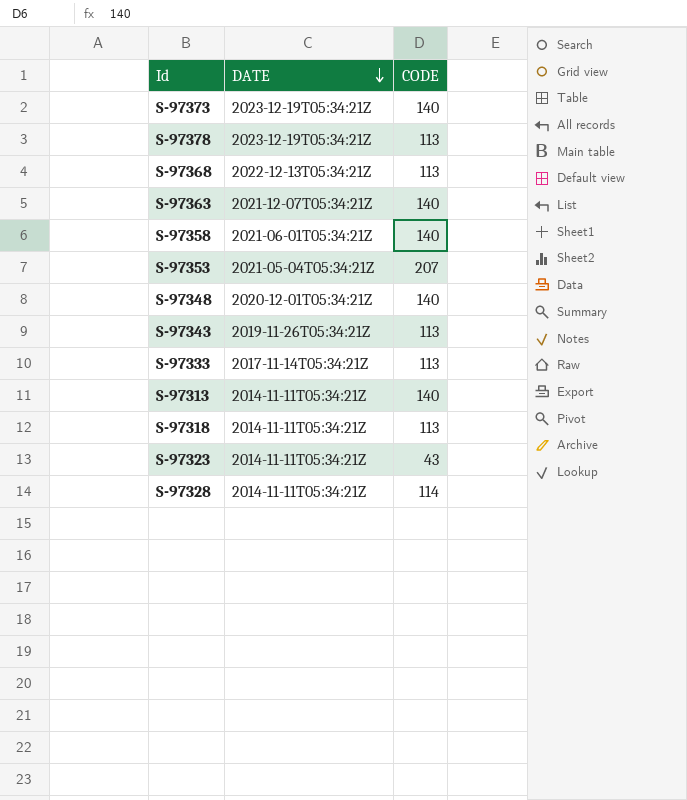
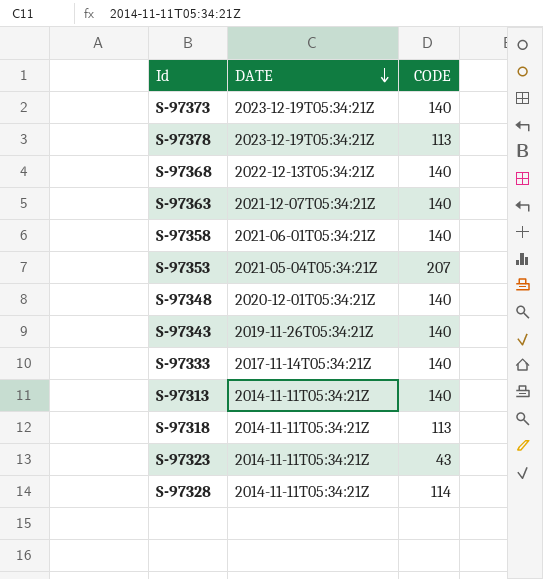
S-97368 | CODE: 113 -> 140
S-97343 | CODE: 113 -> 140
S-97333 | CODE: 113 -> 140

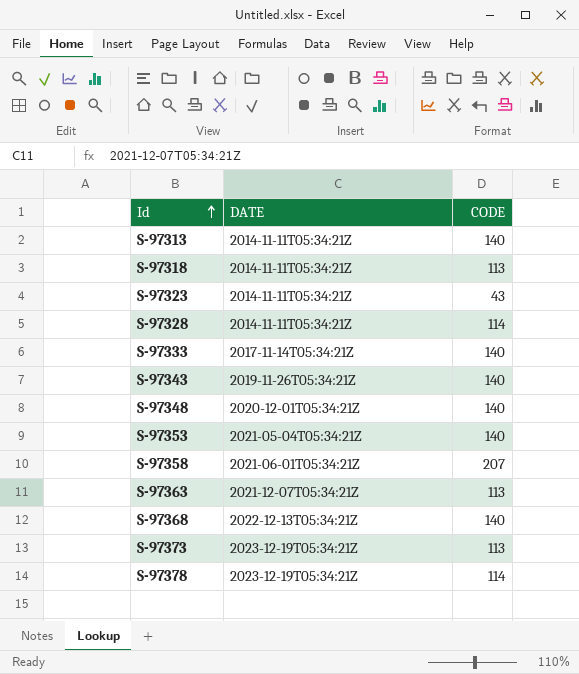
row order: DATE descending -> Id ascending
S-97353 | CODE: 207 -> 140
S-97358 | CODE: 140 -> 207
S-97363 | CODE: 140 -> 113
S-97373 | CODE: 140 -> 113
S-97378 | CODE: 113 -> 114

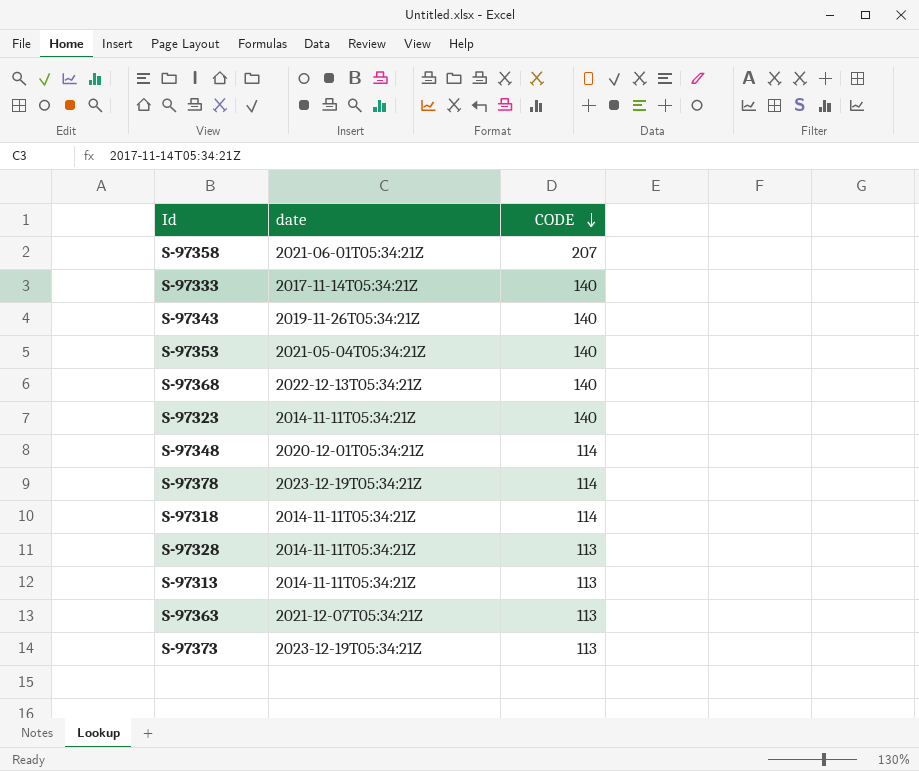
row order: Id ascending -> CODE descending
column name: DATE -> date
S-97323 | CODE: 43 -> 140
S-97348 | CODE: 140 -> 114
S-97318 | CODE: 113 -> 114
S-97328 | CODE: 114 -> 113
S-97313 | CODE: 140 -> 113

